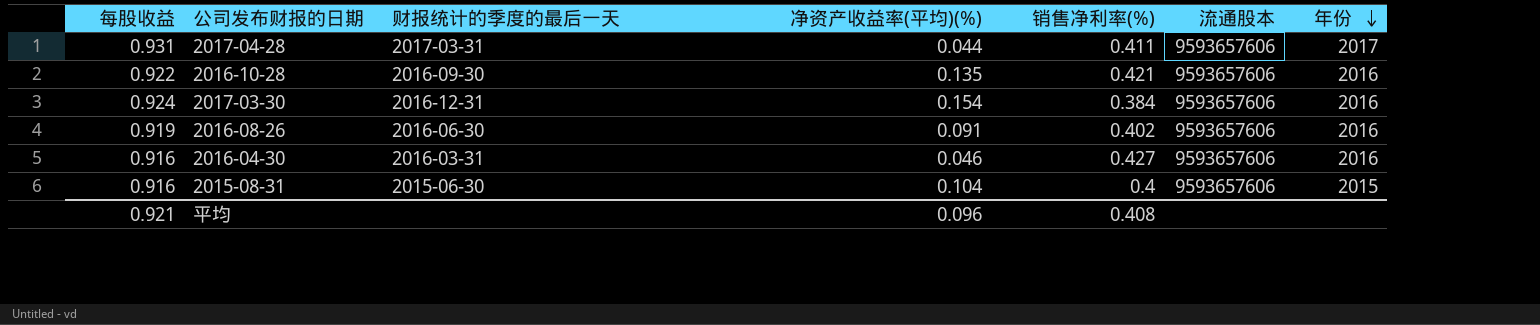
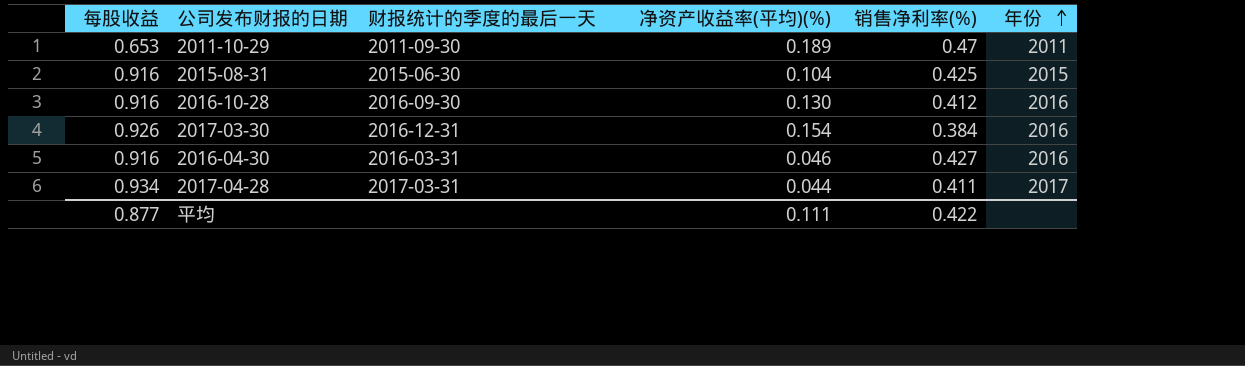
row order: 年份 descending -> 年份 ascending
column 流通股本 | position: 6 -> none
row 2016-08-26: 0.919 | 2016-06-30 | 0.091 | 0.402 | 9593657606 | 2016 -> none
row 2011-10-29: none -> 0.653 | 2011-09-30 | 0.189 | 0.47 | 2011
2015-08-31 | 销售净利率(%): 0.4 -> 0.425
2016-10-28 | 每股收益: 0.922 -> 0.916
2016-10-28 | 净资产收益率(平均)(%): 0.135 -> 0.130
2016-10-28 | 销售净利率(%): 0.421 -> 0.412
2017-03-30 | 每股收益: 0.924 -> 0.926
2017-04-28 | 每股收益: 0.931 -> 0.934
平均 | 每股收益: 0.921 -> 0.877
平均 | 净资产收益率(平均)(%): 0.096 -> 0.111
平均 | 销售净利率(%): 0.408 -> 0.422

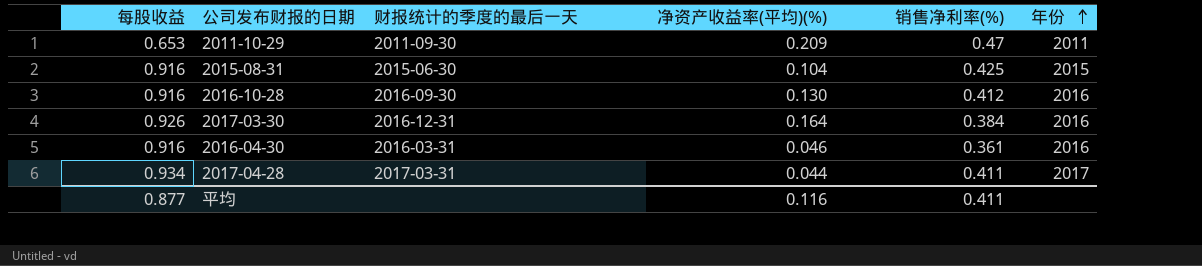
2011-10-29 | 净资产收益率(平均)(%): 0.189 -> 0.209
2017-03-30 | 净资产收益率(平均)(%): 0.154 -> 0.164
2016-04-30 | 销售净利率(%): 0.427 -> 0.361
平均 | 净资产收益率(平均)(%): 0.111 -> 0.116
平均 | 销售净利率(%): 0.422 -> 0.411

